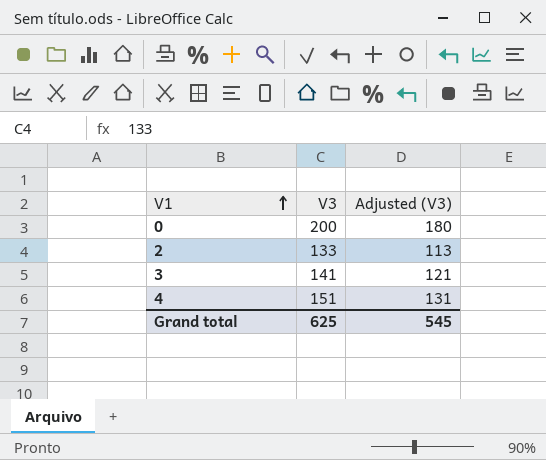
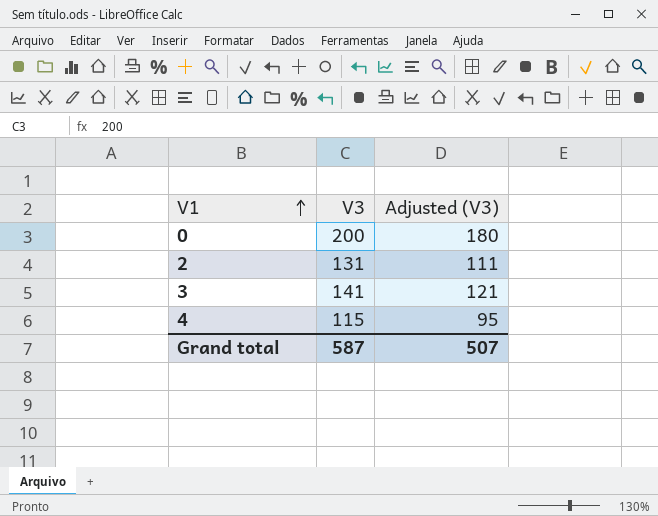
2 | V3: 133 -> 131
2 | Adjusted (V3): 113 -> 111
4 | V3: 151 -> 115
4 | Adjusted (V3): 131 -> 95
Grand total | V3: 625 -> 587
Grand total | Adjusted (V3): 545 -> 507

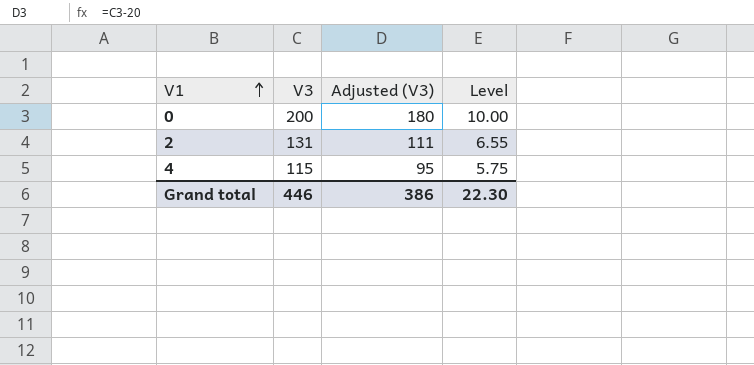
column Level | formula: none -> [V3] * 0.05
row 3: 141 | 121 -> none
Grand total | V3: 587 -> 446
Grand total | Adjusted (V3): 507 -> 386

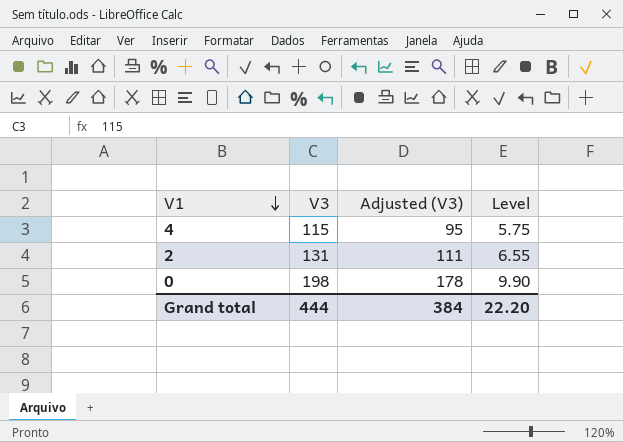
row order: V1 ascending -> V1 descending
0 | V3: 200 -> 198
0 | Adjusted (V3): 180 -> 178
0 | Level: 10.00 -> 9.90
Grand total | V3: 446 -> 444
Grand total | Adjusted (V3): 386 -> 384
Grand total | Level: 22.30 -> 22.20

